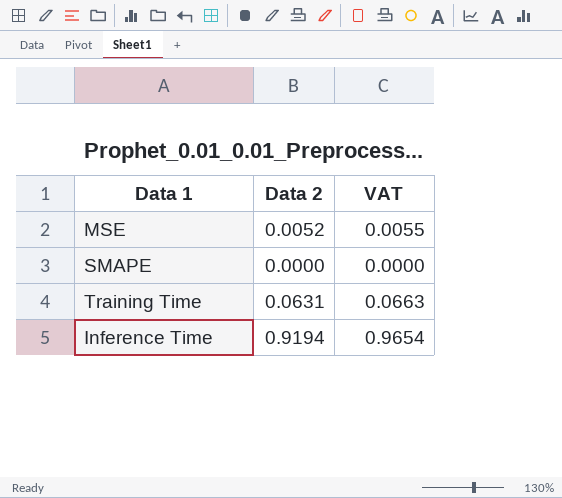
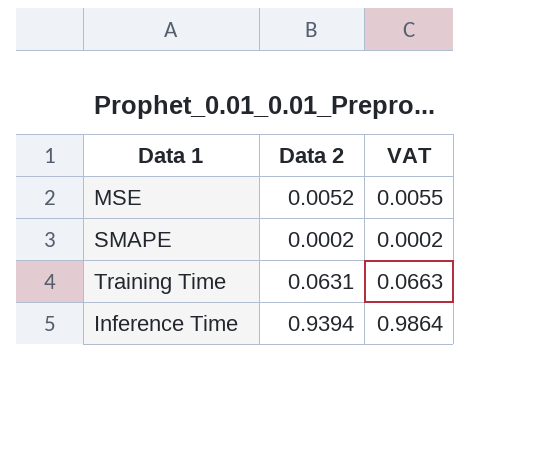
SMAPE | Data 2: 0.0000 -> 0.0002
SMAPE | VAT: 0.0000 -> 0.0002
Inference Time | Data 2: 0.9194 -> 0.9394
Inference Time | VAT: 0.9654 -> 0.9864

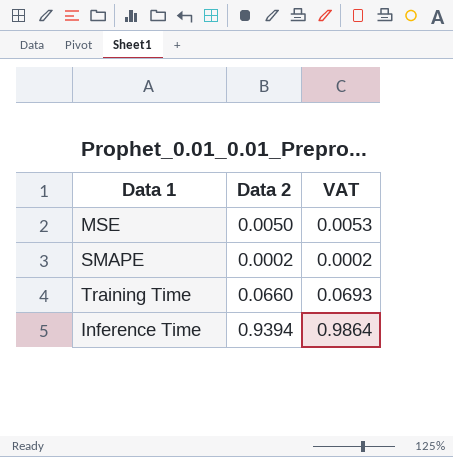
MSE | Data 2: 0.0052 -> 0.0050
MSE | VAT: 0.0055 -> 0.0053
Training Time | Data 2: 0.0631 -> 0.0660
Training Time | VAT: 0.0663 -> 0.0693

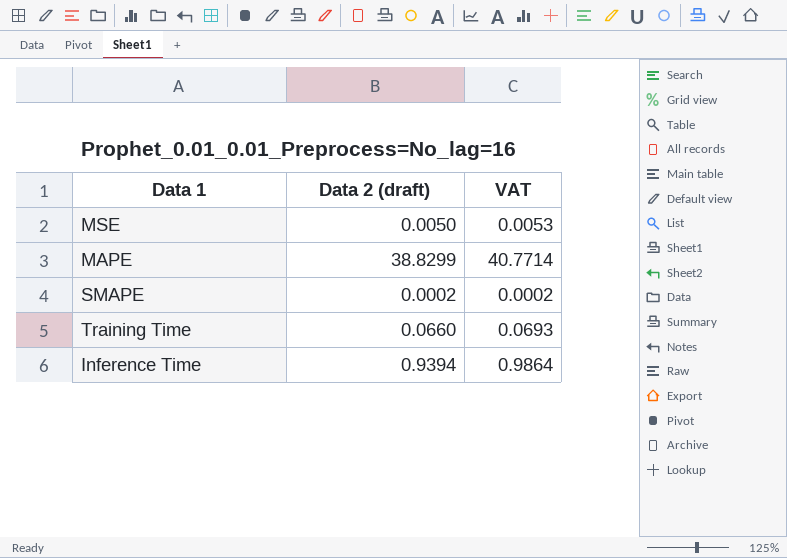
column name: Data 2 -> Data 2 (draft)
row MAPE: none -> 38.8299 | 40.7714

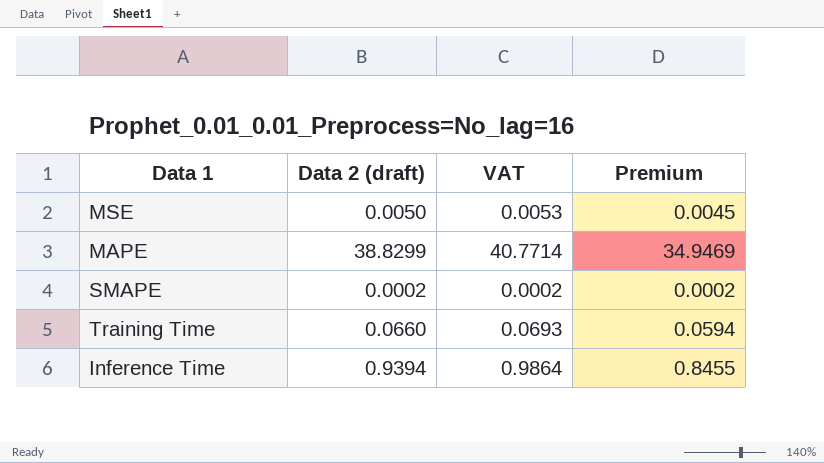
column Premium | formula: none -> [Data 2 (draft)] * 0.9

